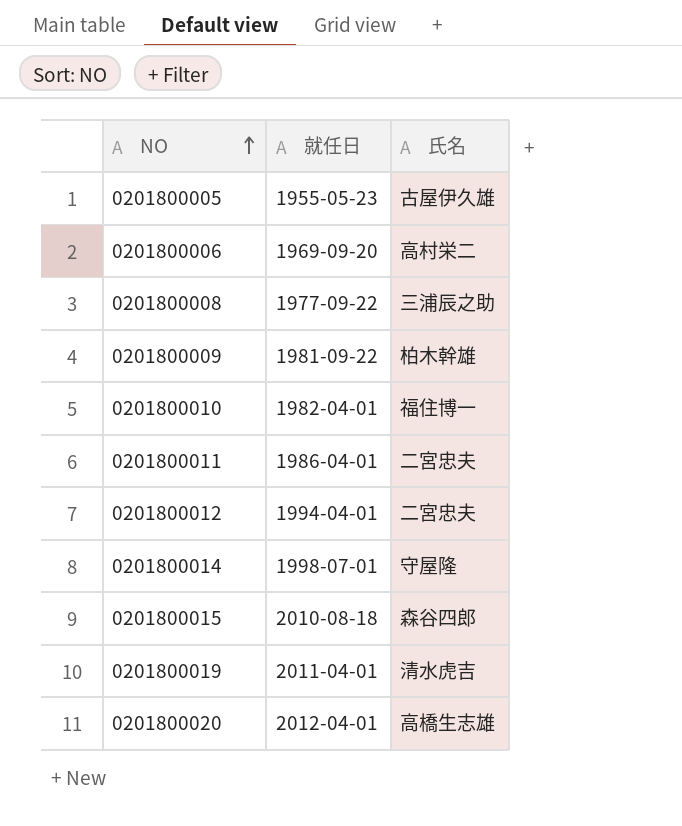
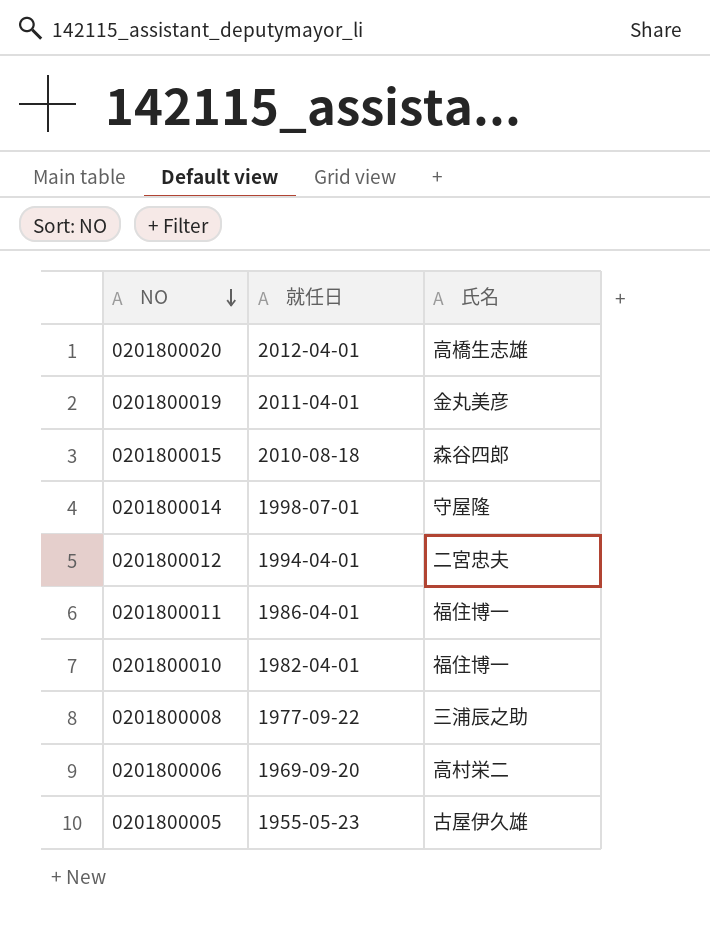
row order: NO ascending -> NO descending
row 0201800009: 1981-09-22 | 柏木幹雄 -> none
0201800019 | 氏名: 清水虎吉 -> 金丸美彦
0201800011 | 氏名: 二宮忠夫 -> 福住博一

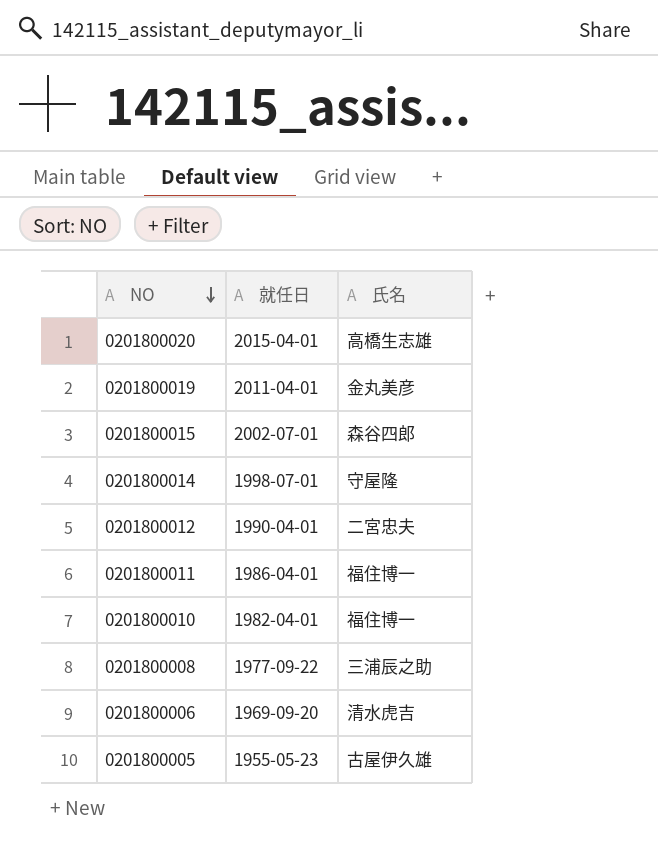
0201800020 | 就任日: 2012-04-01 -> 2015-04-01
0201800015 | 就任日: 2010-08-18 -> 2002-07-01
0201800012 | 就任日: 1994-04-01 -> 1990-04-01
0201800006 | 氏名: 高村栄二 -> 清水虎吉

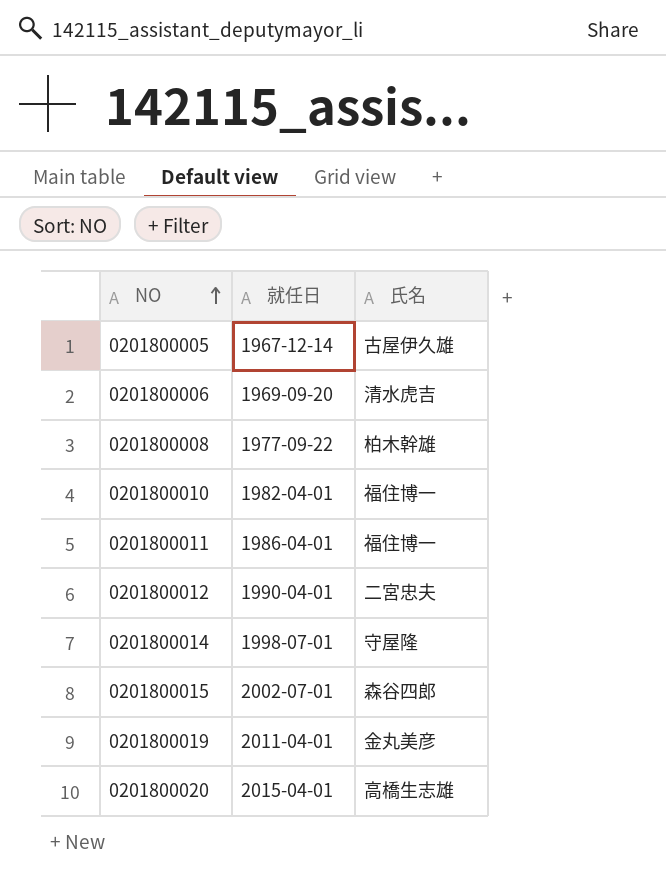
row order: NO descending -> NO ascending
0201800005 | 就任日: 1955-05-23 -> 1967-12-14
0201800008 | 氏名: 三浦辰之助 -> 柏木幹雄

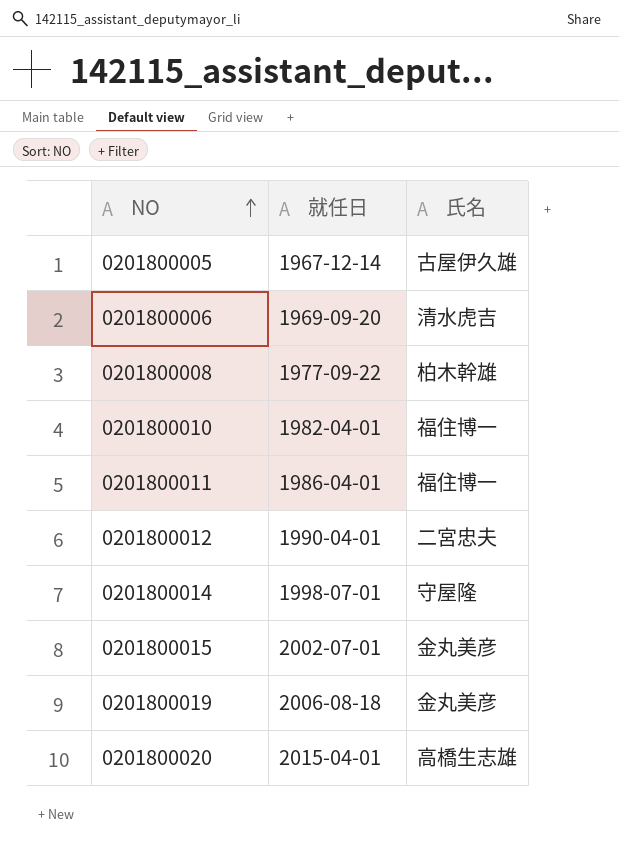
0201800015 | 氏名: 森谷四郎 -> 金丸美彦
0201800019 | 就任日: 2011-04-01 -> 2006-08-18

